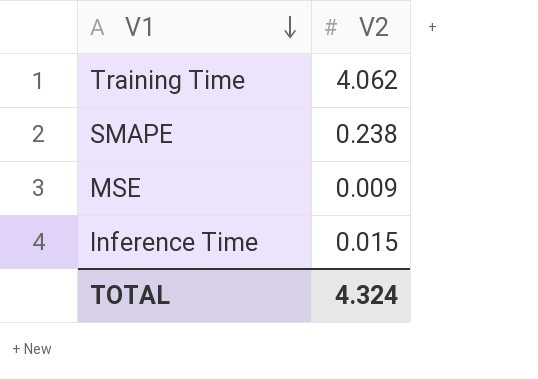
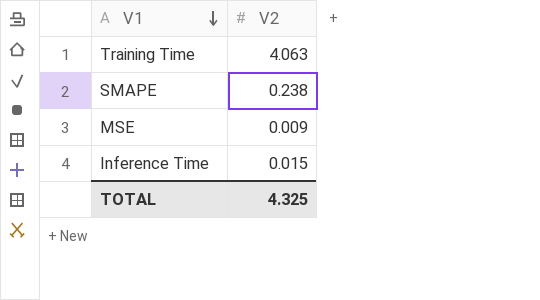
Training Time | V2: 4.062 -> 4.063
TOTAL | V2: 4.324 -> 4.325

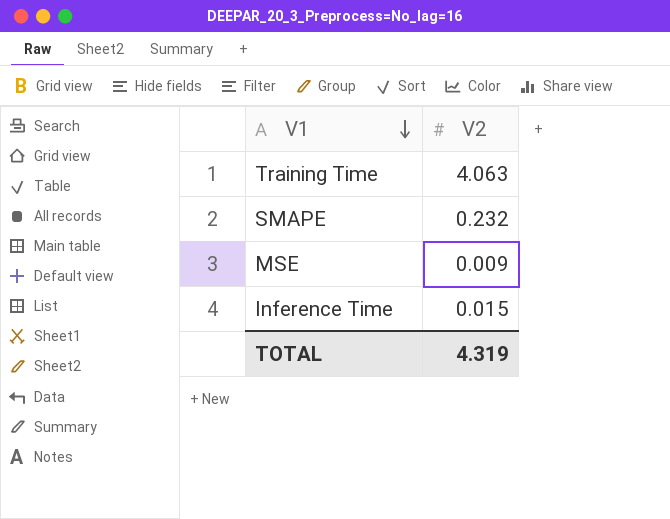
SMAPE | V2: 0.238 -> 0.232
TOTAL | V2: 4.325 -> 4.319

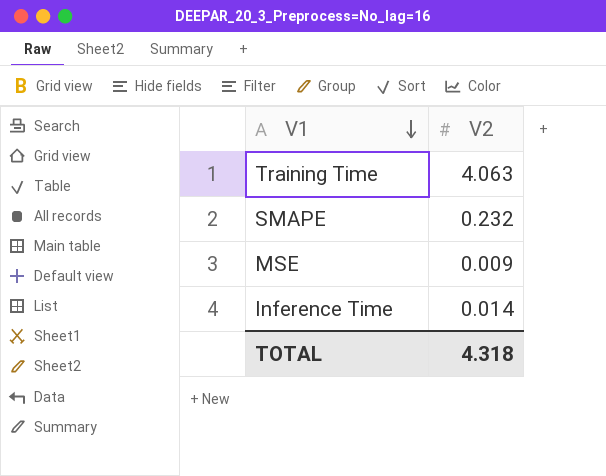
Inference Time | V2: 0.015 -> 0.014
TOTAL | V2: 4.319 -> 4.318

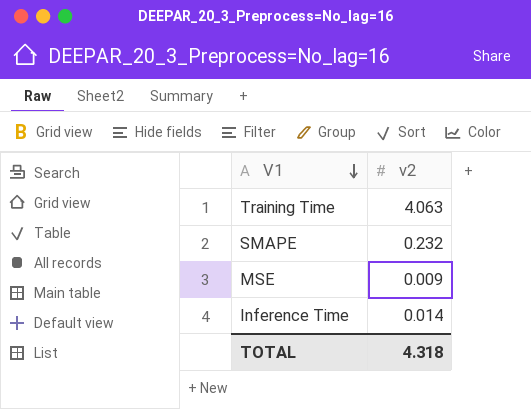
column name: V2 -> v2

